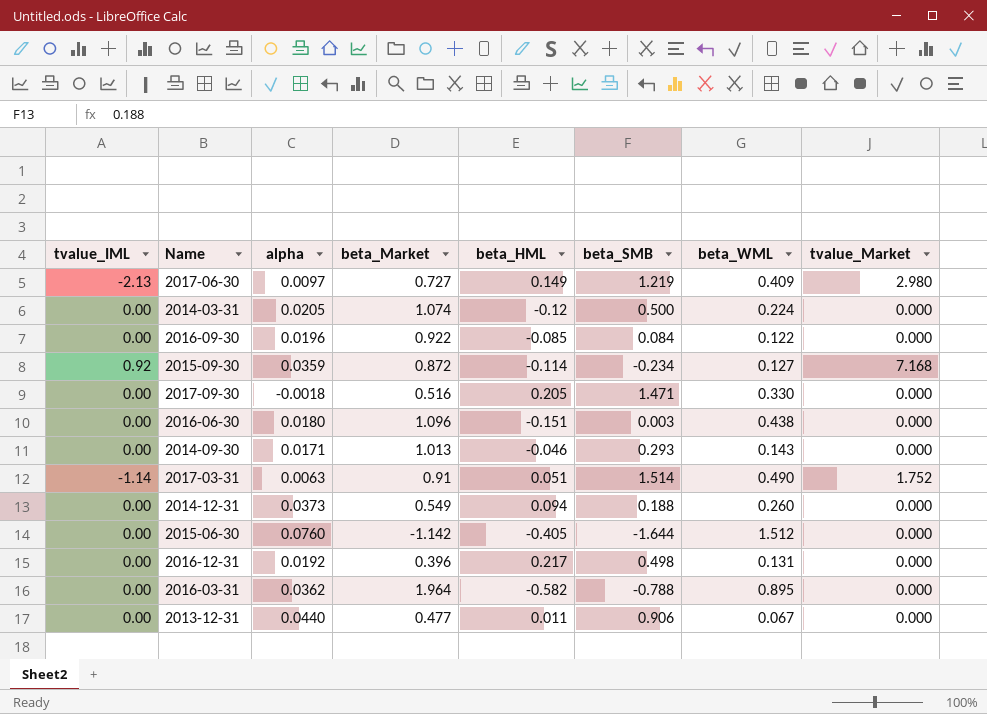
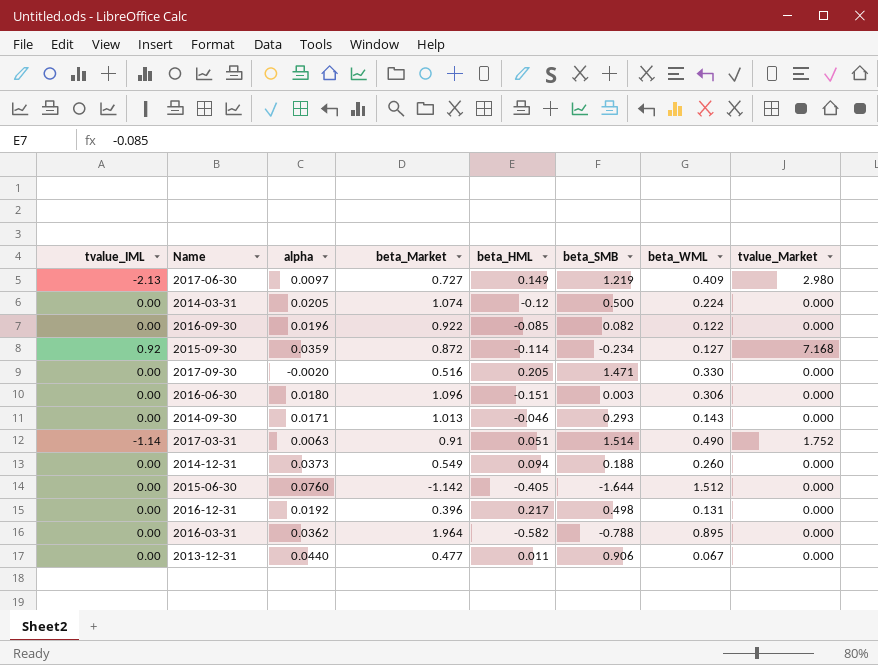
2016-09-30 | beta_SMB: 0.084 -> 0.082
2017-09-30 | alpha: -0.0018 -> -0.0020
2016-06-30 | beta_WML: 0.438 -> 0.306

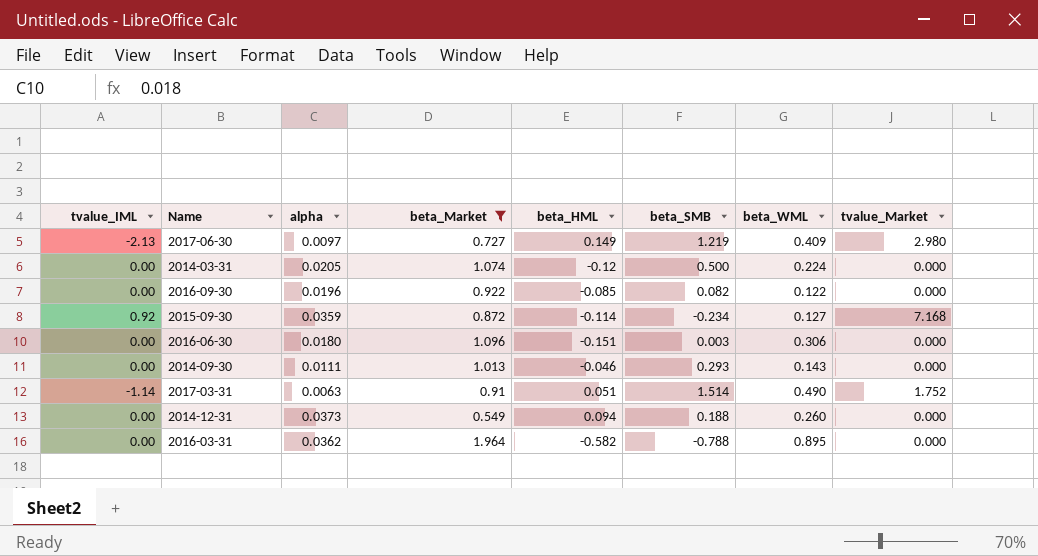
filter: none -> beta_Market >= 0.549
2014-09-30 | alpha: 0.0171 -> 0.0111

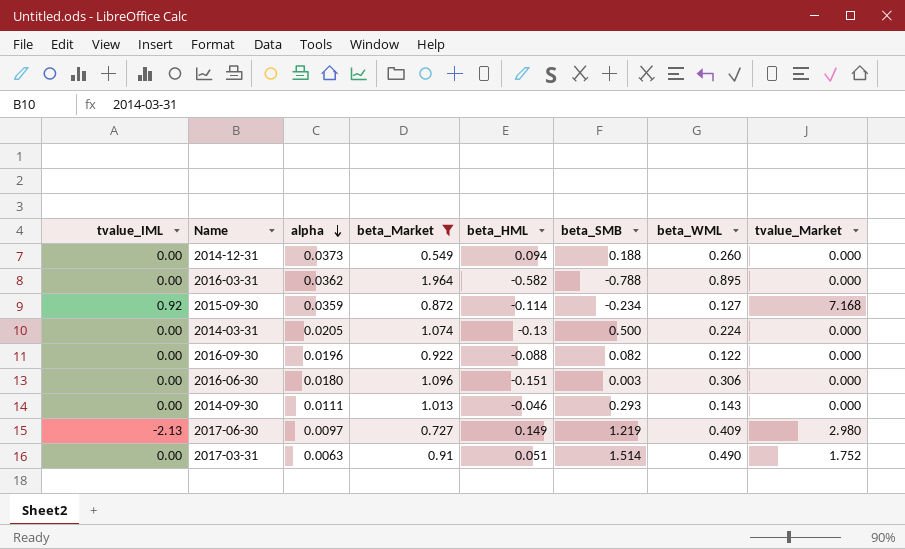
row order: none -> alpha descending
2014-03-31 | beta_HML: -0.12 -> -0.13
2016-09-30 | beta_HML: -0.085 -> -0.088
2017-03-31 | tvalue_IML: -1.14 -> 0.00

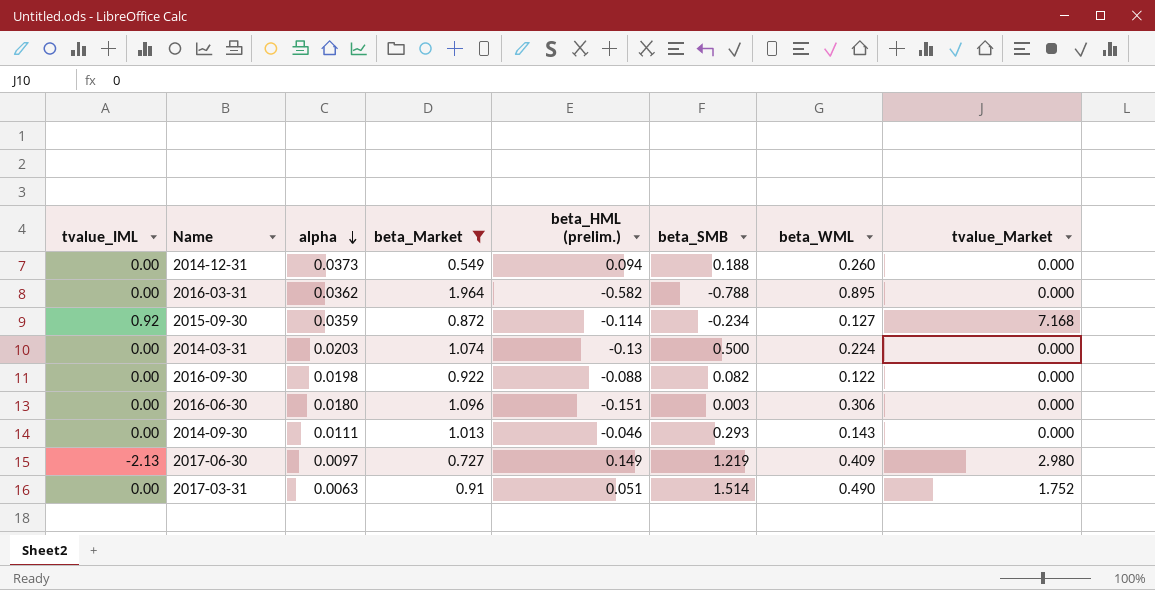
column name: beta_HML -> beta_HML (prelim.)
2014-03-31 | alpha: 0.0205 -> 0.0203
2016-09-30 | alpha: 0.0196 -> 0.0198

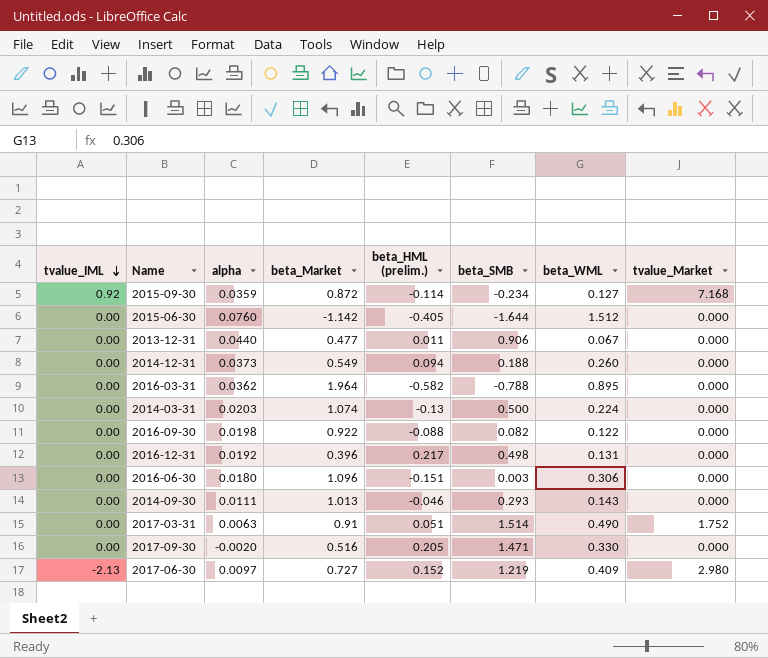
filter: beta_Market >= 0.549 -> none
row order: alpha descending -> tvalue_IML descending
2017-06-30 | beta_HML (prelim.): 0.149 -> 0.152

